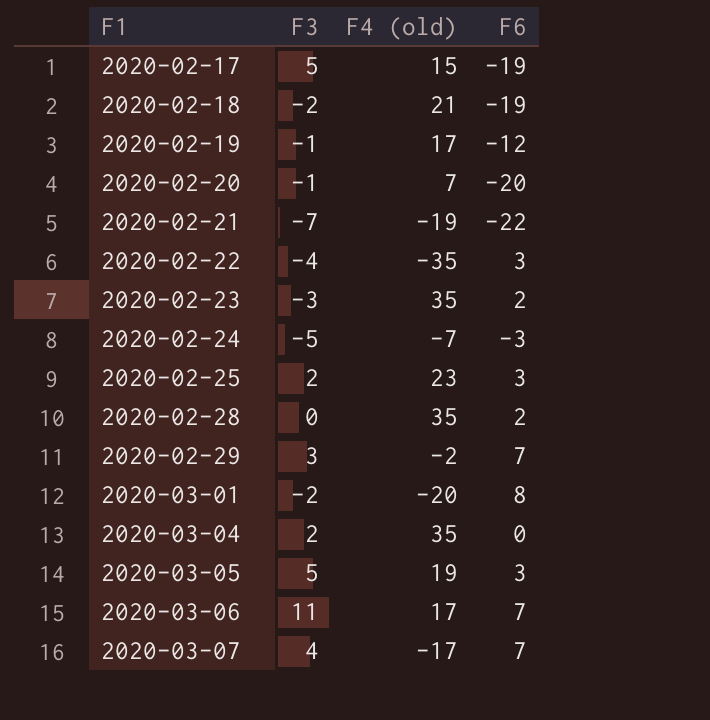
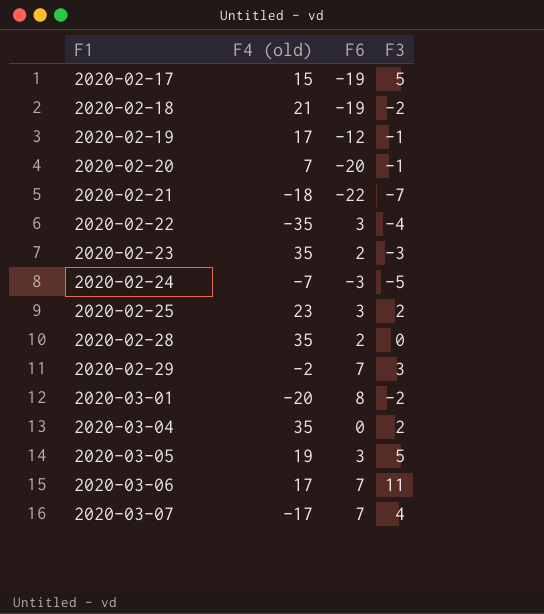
column F3 | position: 2 -> 4
2020-02-21 | F4 (old): -19 -> -18

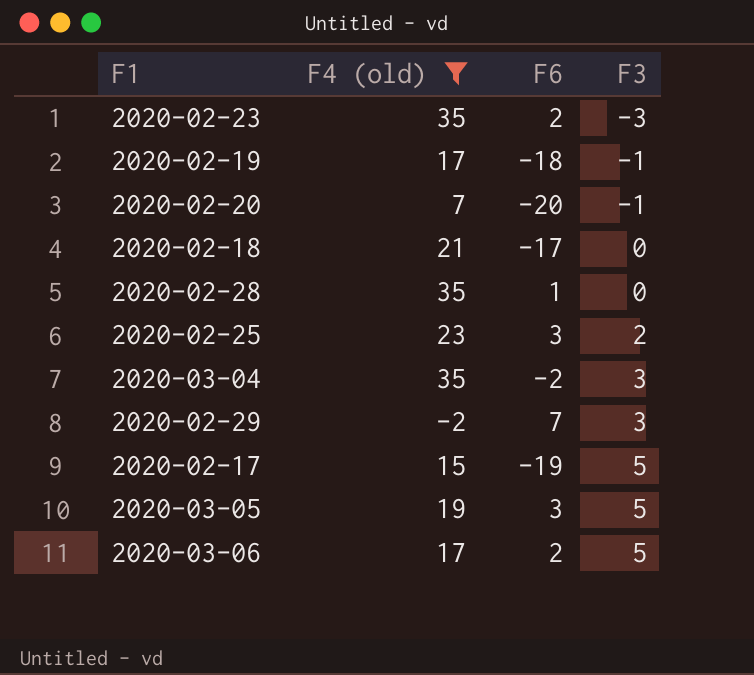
filter: none -> F4 (old) >= -2
row order: F1 ascending -> F3 ascending
2020-02-19 | F6: -12 -> -18
2020-02-18 | F6: -19 -> -17
2020-02-18 | F3: -2 -> 0
2020-02-28 | F6: 2 -> 1
2020-03-04 | F6: 0 -> -2
2020-03-04 | F3: 2 -> 3
2020-03-06 | F6: 7 -> 2
2020-03-06 | F3: 11 -> 5

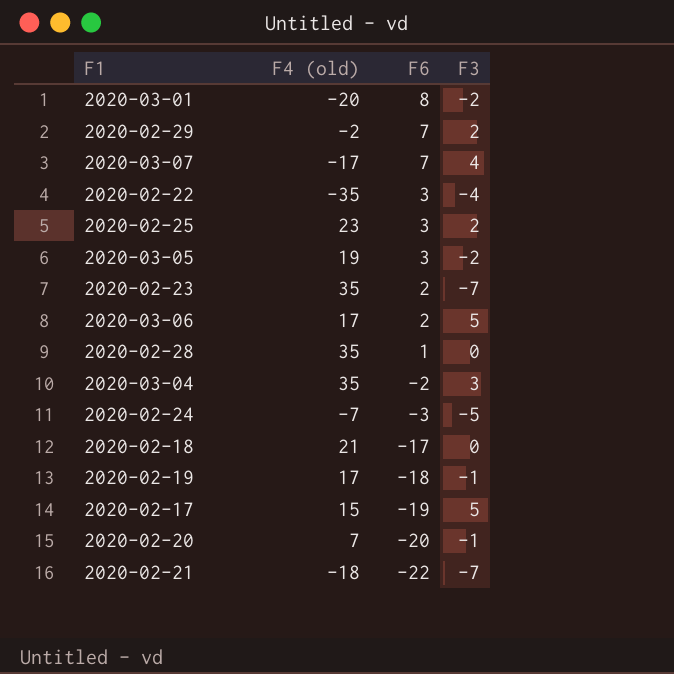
filter: F4 (old) >= -2 -> none
row order: F3 ascending -> F6 descending
2020-02-29 | F3: 3 -> 2
2020-03-05 | F3: 5 -> -2
2020-02-23 | F3: -3 -> -7

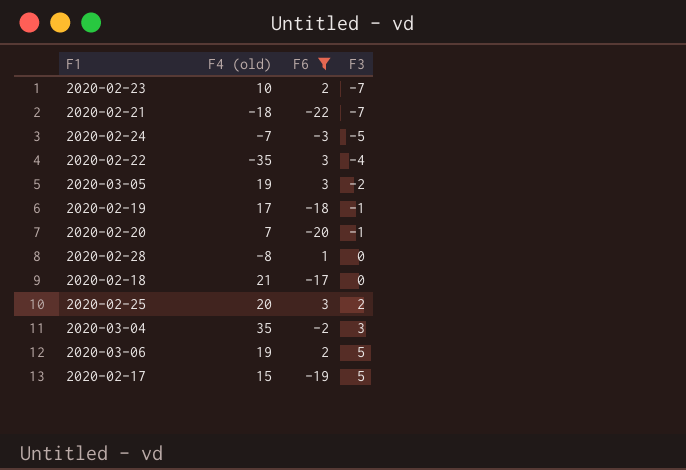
filter: none -> F6 <= 3
row order: F6 descending -> F3 ascending
2020-02-23 | F4 (old): 35 -> 10
2020-02-28 | F4 (old): 35 -> -8
2020-02-25 | F4 (old): 23 -> 20
2020-03-06 | F4 (old): 17 -> 19

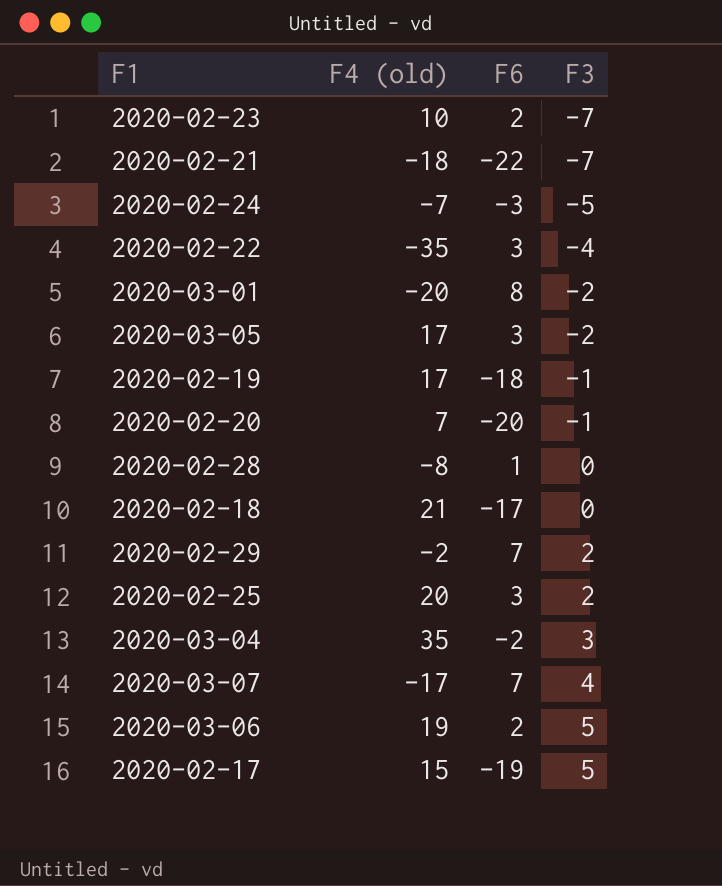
filter: F6 <= 3 -> none
2020-03-05 | F4 (old): 19 -> 17

